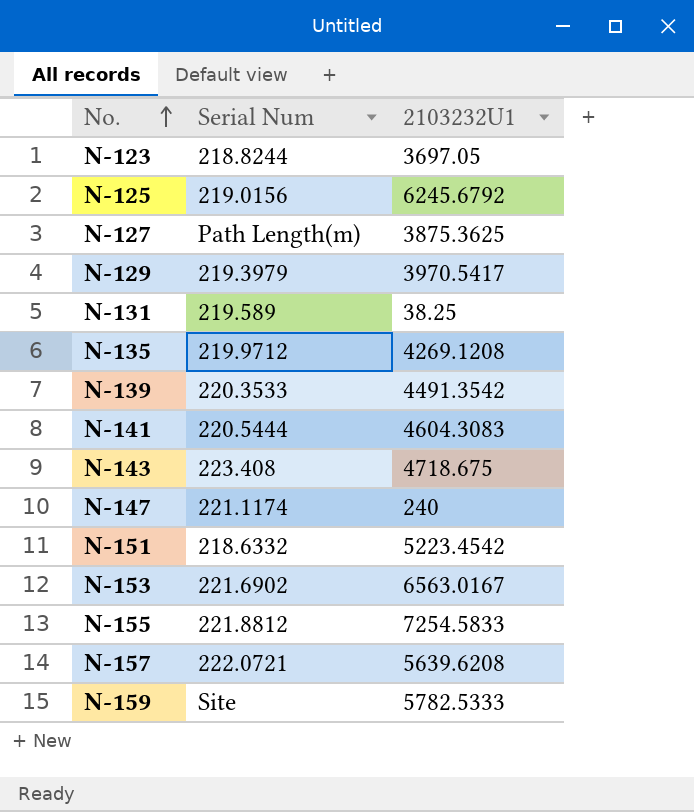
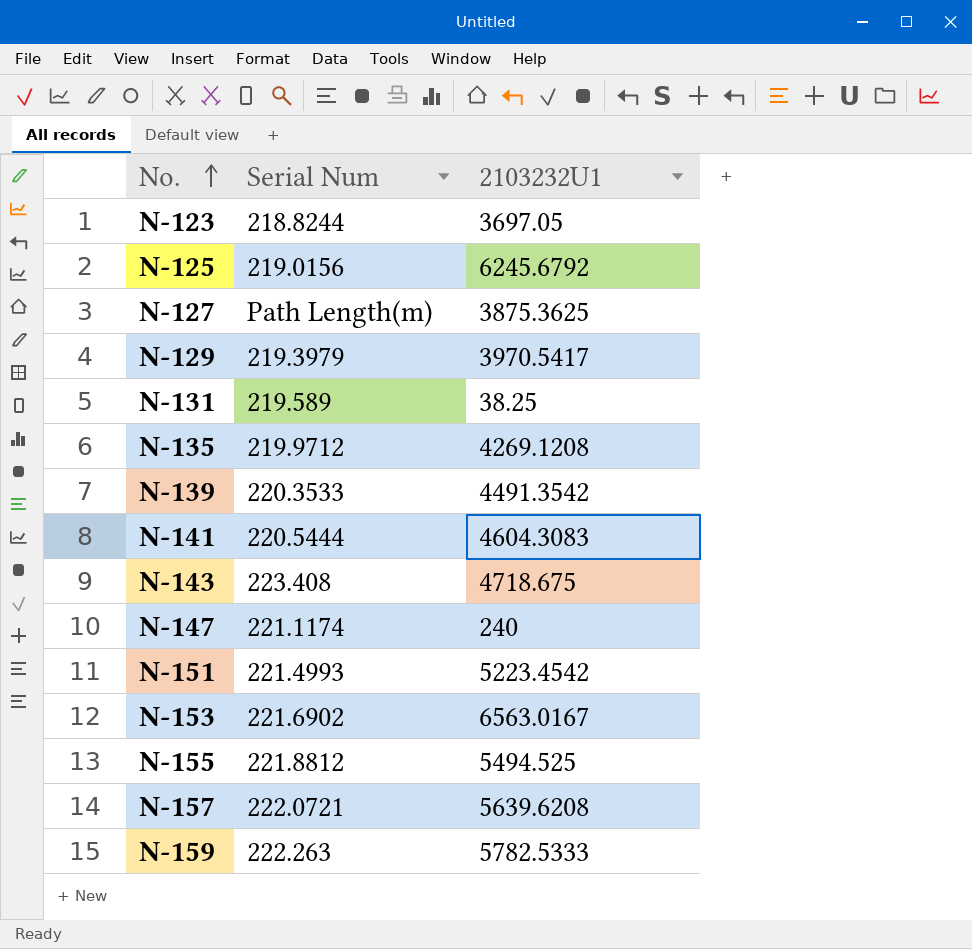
N-151 | Serial Num: 218.6332 -> 221.4993
N-155 | 2103232U1: 7254.5833 -> 5494.525
N-159 | Serial Num: Site -> 222.263

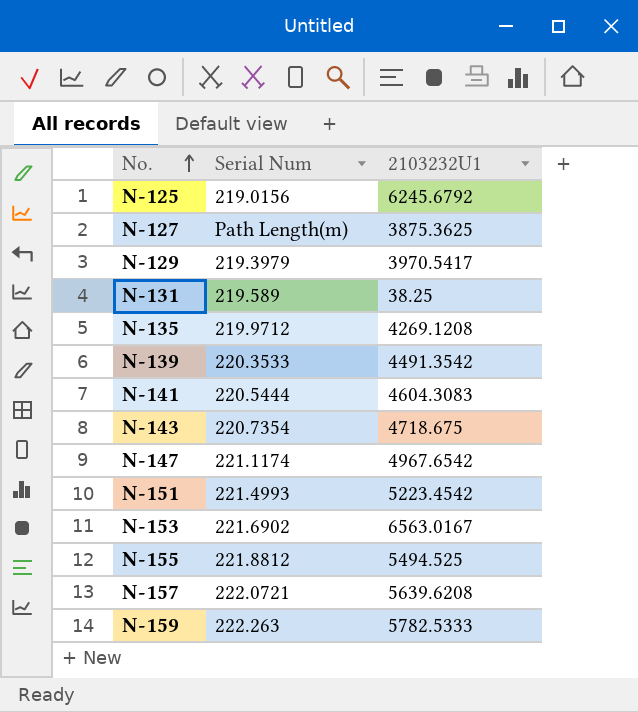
row N-123: 218.8244 | 3697.05 -> none
N-143 | Serial Num: 223.408 -> 220.7354
N-147 | 2103232U1: 240 -> 4967.6542

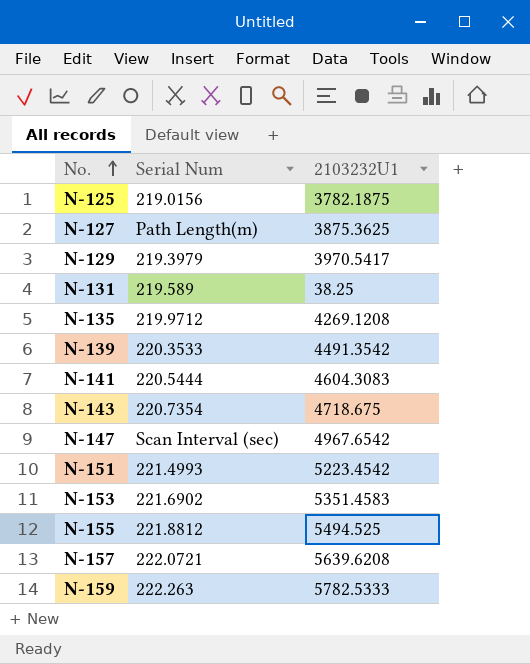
N-125 | 2103232U1: 6245.6792 -> 3782.1875
N-147 | Serial Num: 221.1174 -> Scan Interval (sec)
N-153 | 2103232U1: 6563.0167 -> 5351.4583

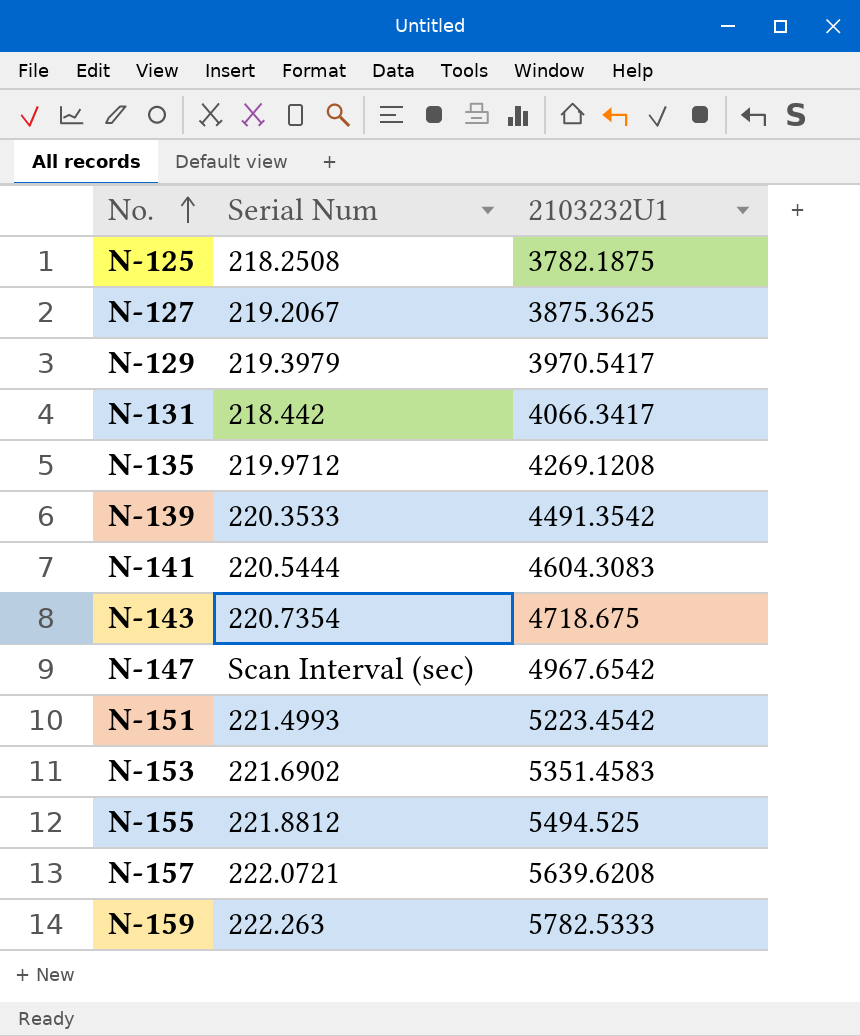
N-125 | Serial Num: 219.0156 -> 218.2508
N-127 | Serial Num: Path Length(m) -> 219.2067
N-131 | Serial Num: 219.589 -> 218.442
N-131 | 2103232U1: 38.25 -> 4066.3417

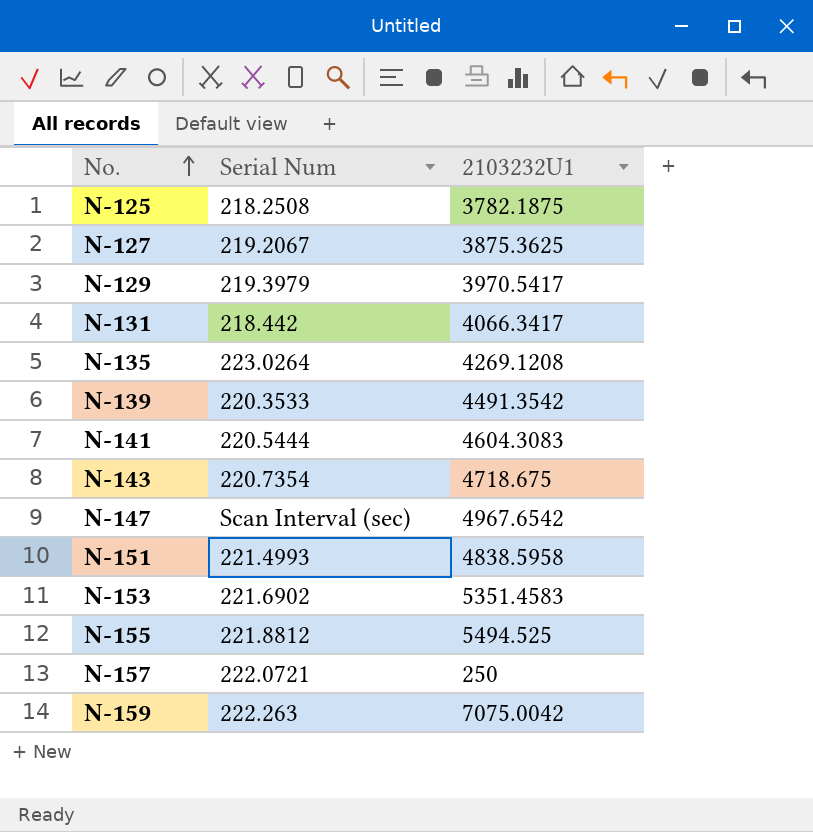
N-135 | Serial Num: 219.9712 -> 223.0264
N-151 | 2103232U1: 5223.4542 -> 4838.5958
N-157 | 2103232U1: 5639.6208 -> 250
N-159 | 2103232U1: 5782.5333 -> 7075.0042

